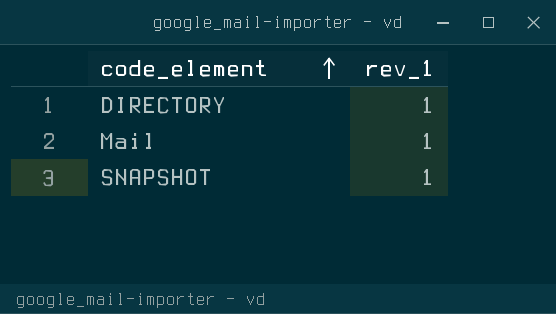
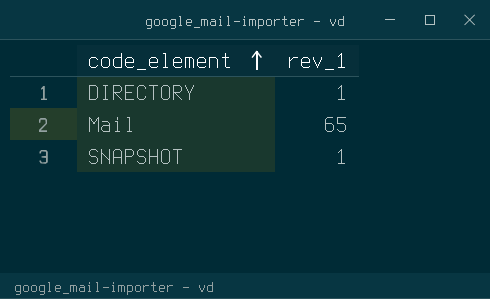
Mail | rev_1: 1 -> 65

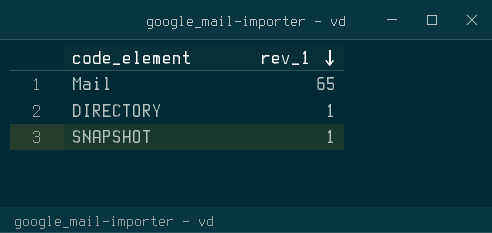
row order: code_element ascending -> rev_1 descending

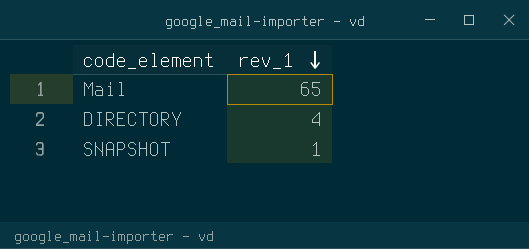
DIRECTORY | rev_1: 1 -> 4

